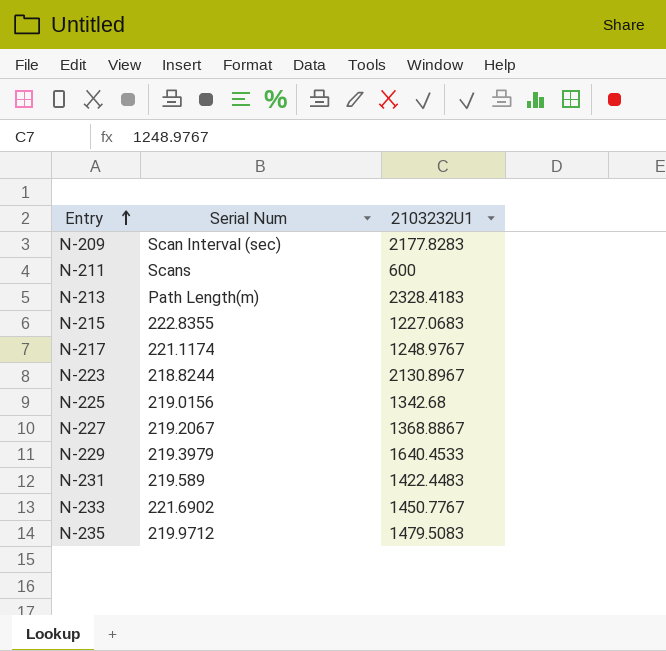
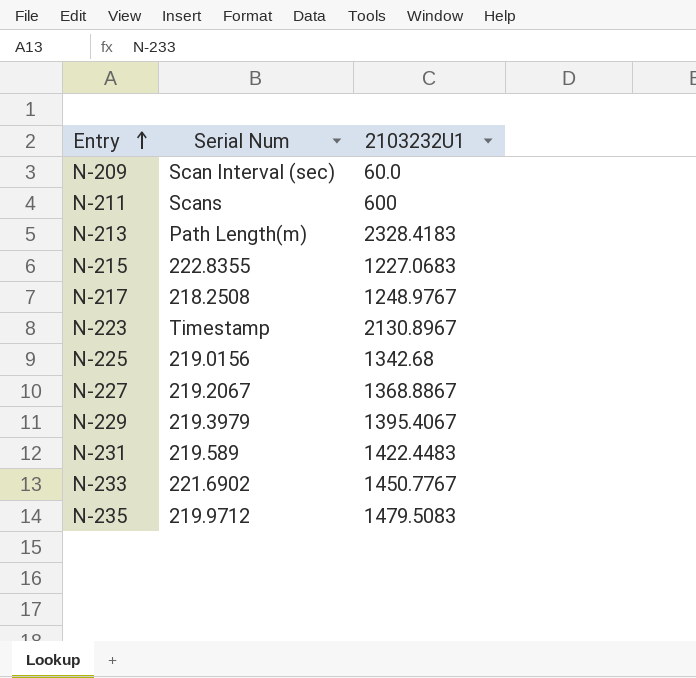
N-209 | 2103232U1: 2177.8283 -> 60.0
N-217 | Serial Num: 221.1174 -> 218.2508
N-223 | Serial Num: 218.8244 -> Timestamp
N-229 | 2103232U1: 1640.4533 -> 1395.4067

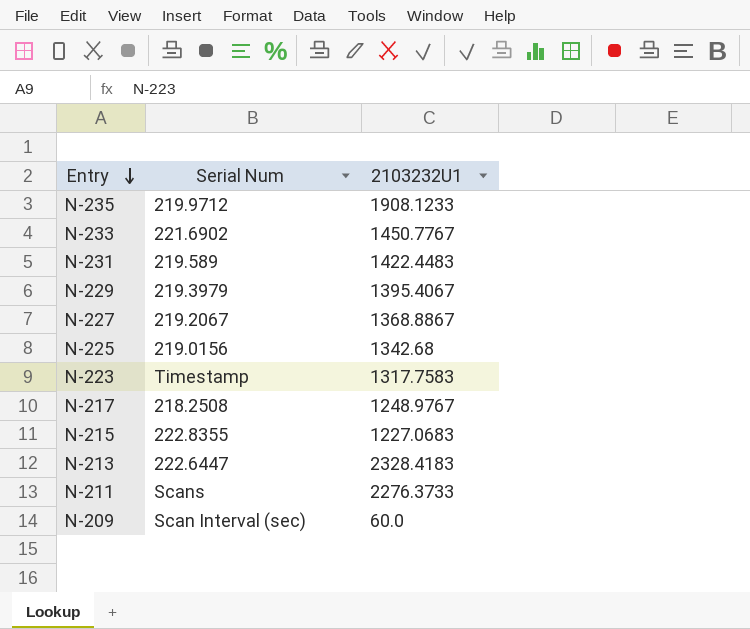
row order: Entry ascending -> Entry descending
N-235 | 2103232U1: 1479.5083 -> 1908.1233
N-223 | 2103232U1: 2130.8967 -> 1317.7583
N-213 | Serial Num: Path Length(m) -> 222.6447
N-211 | 2103232U1: 600 -> 2276.3733

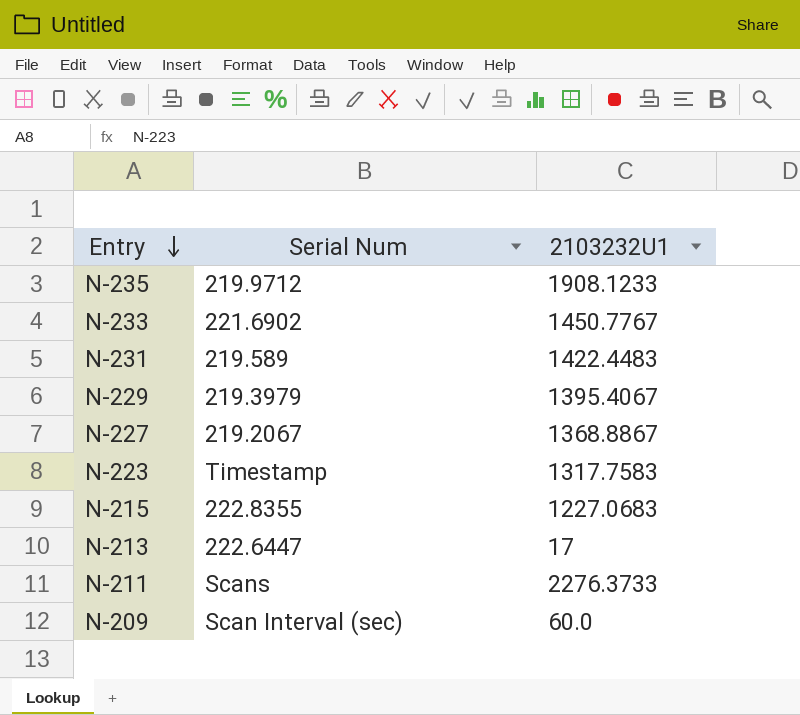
row N-225: 219.0156 | 1342.68 -> none
row N-217: 218.2508 | 1248.9767 -> none
N-213 | 2103232U1: 2328.4183 -> 17

